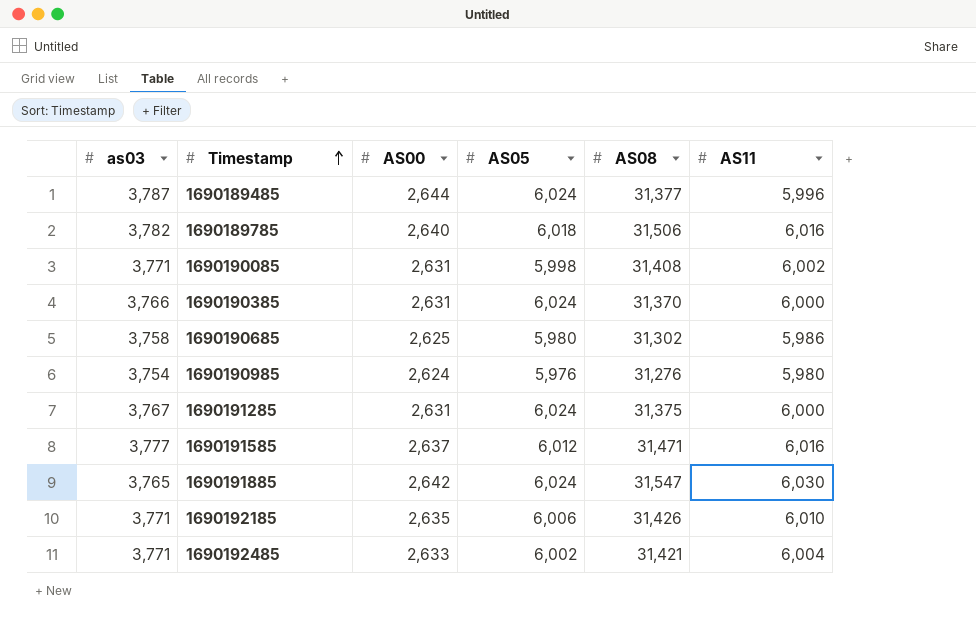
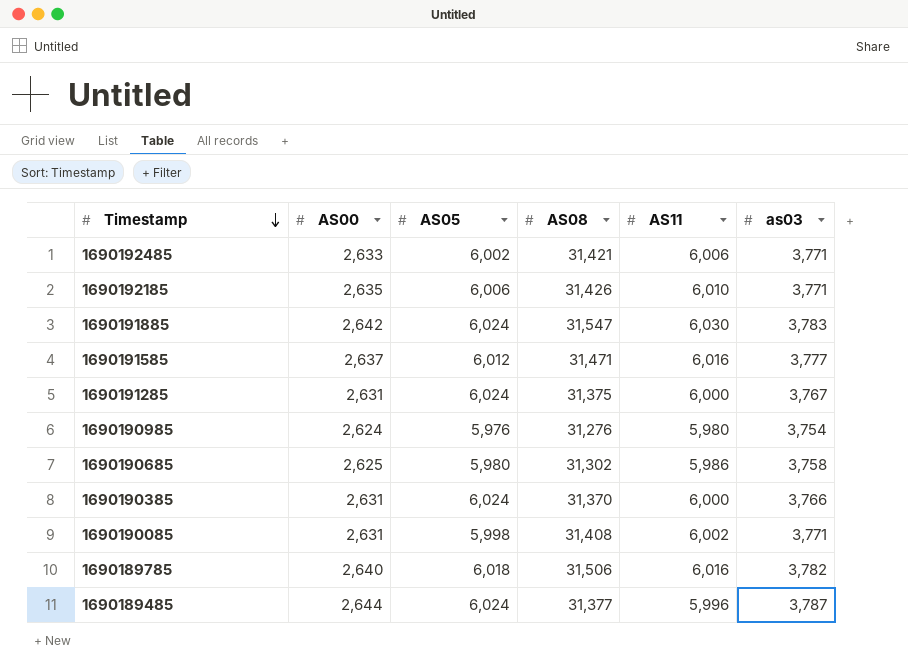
row order: Timestamp ascending -> Timestamp descending
column as03 | position: 1 -> 6
1690192485 | AS11: 6,004 -> 6,006
1690191885 | as03: 3,765 -> 3,783

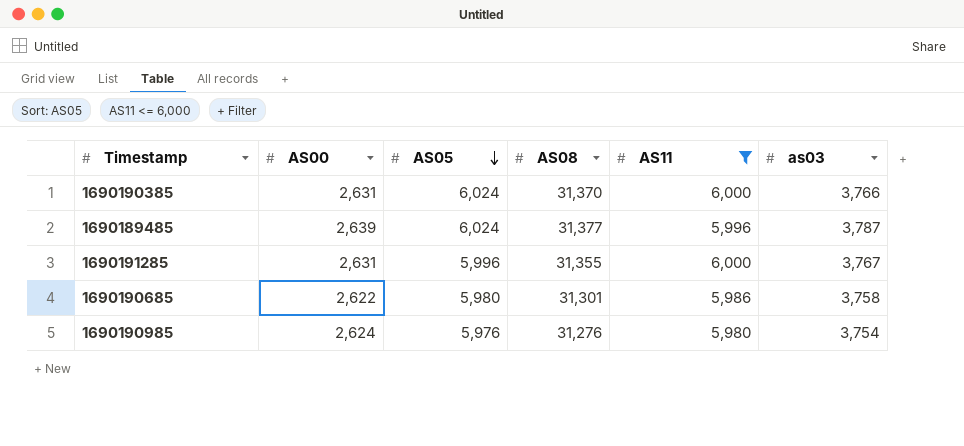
filter: none -> AS11 <= 6,000
row order: Timestamp descending -> AS05 descending
1690189485 | AS00: 2,644 -> 2,639
1690191285 | AS05: 6,024 -> 5,996
1690191285 | AS08: 31,375 -> 31,355
1690190685 | AS00: 2,625 -> 2,622
1690190685 | AS08: 31,302 -> 31,301

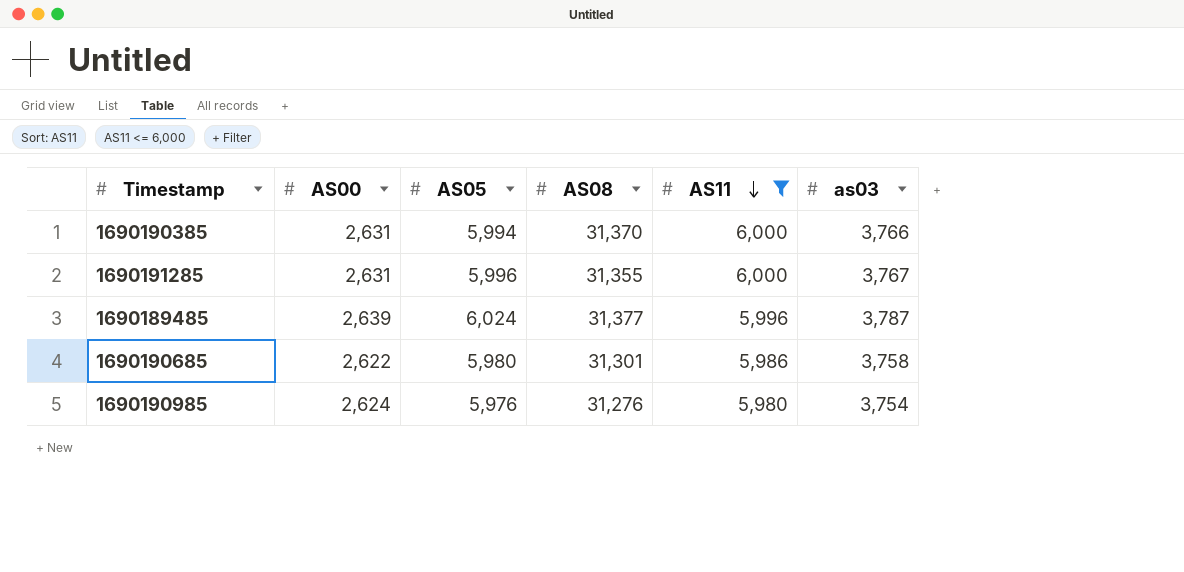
row order: AS05 descending -> AS11 descending
1690190385 | AS05: 6,024 -> 5,994

